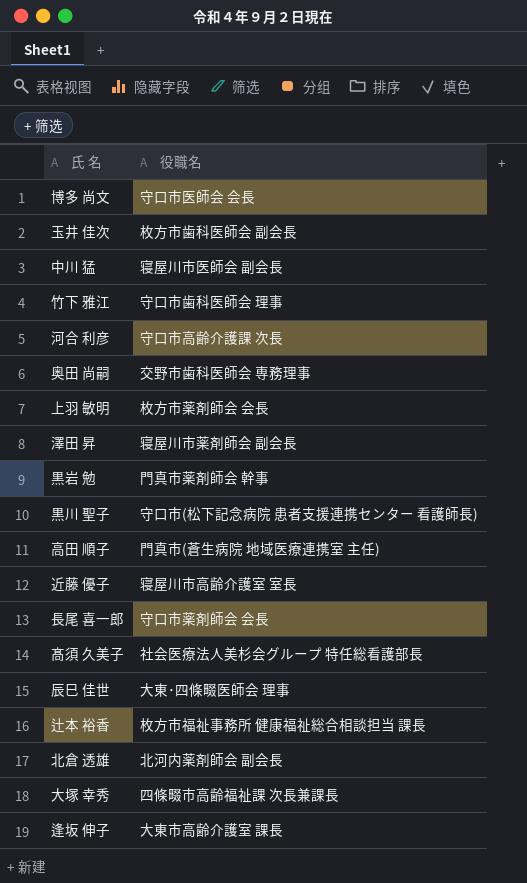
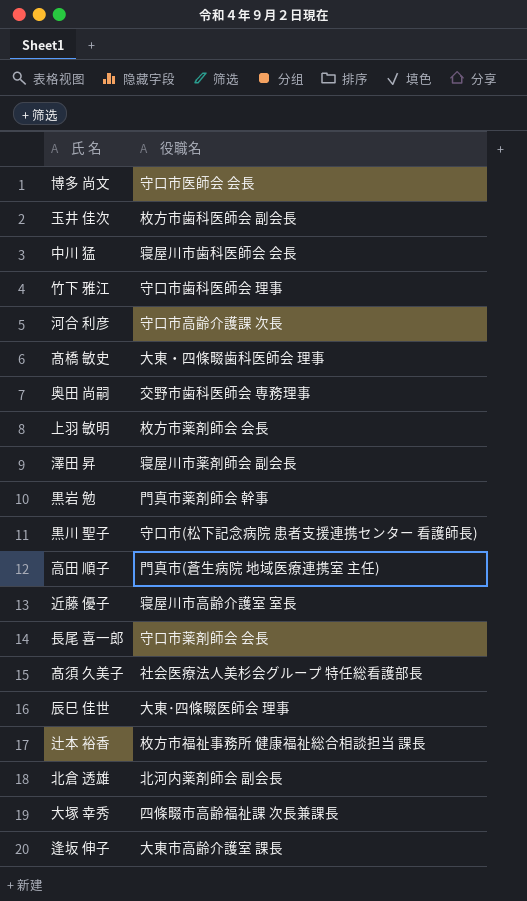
中川 猛 | 役職名: 寝屋川市医師会 副会長 -> 寝屋川市歯科医師会 会長
row 髙橋 敏史: none -> 大東・四條畷歯科医師会 理事

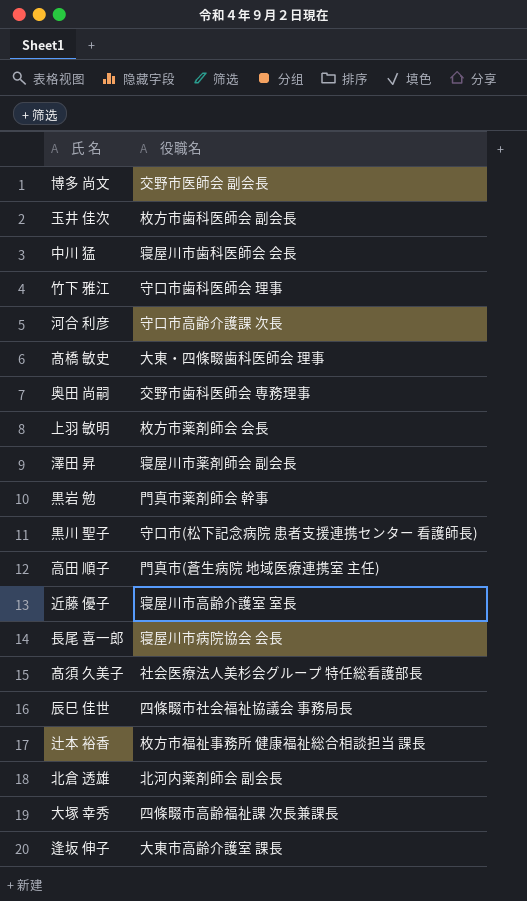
博多 尚文 | 役職名: 守口市医師会 会長 -> 交野市医師会 副会長
長尾 喜一郎 | 役職名: 守口市薬剤師会 会長 -> 寝屋川市病院協会 会長
辰巳 佳世 | 役職名: 大東･四條畷医師会 理事 -> 四條畷市社会福祉協議会 事務局長

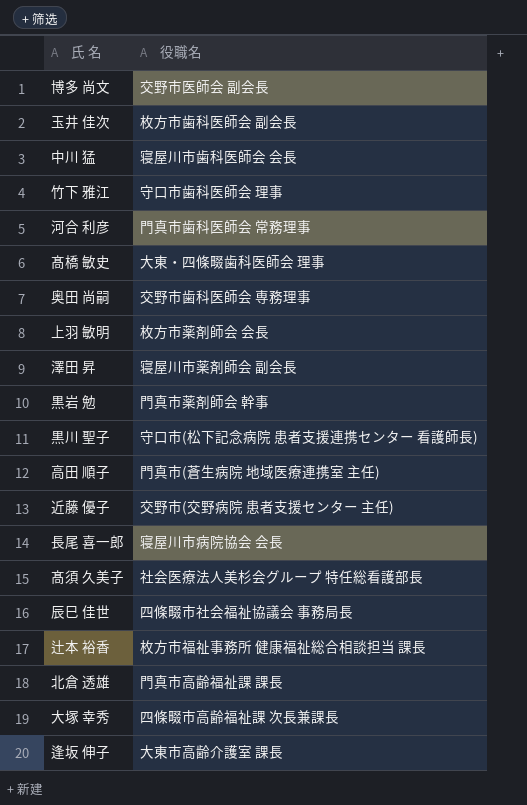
河合 利彦 | 役職名: 守口市高齢介護課 次長 -> 門真市歯科医師会 常務理事
近藤 優子 | 役職名: 寝屋川市高齢介護室 室長 -> 交野市(交野病院 患者支援センター 主任)
北倉 透雄 | 役職名: 北河内薬剤師会 副会長 -> 門真市高齢福祉課 課長

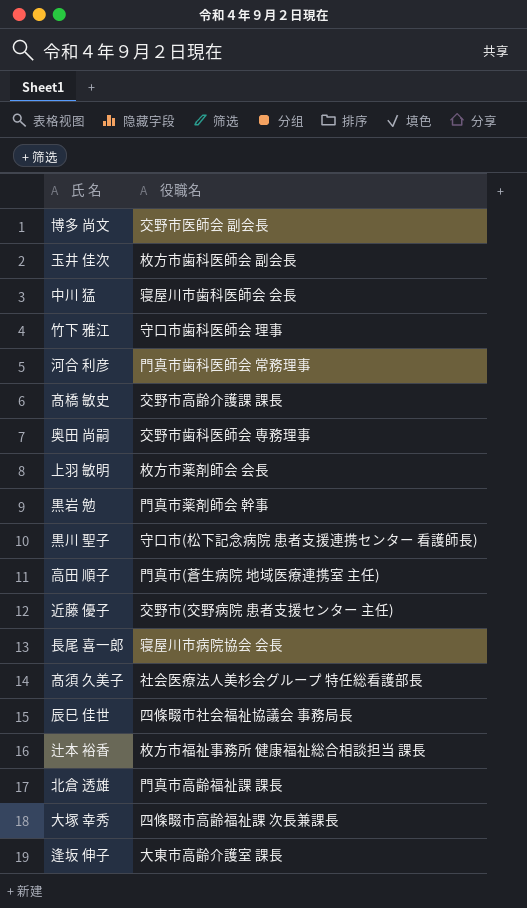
row 澤田 昇: 寝屋川市薬剤師会 副会長 -> none
髙橋 敏史 | 役職名: 大東・四條畷歯科医師会 理事 -> 交野市高齢介護課 課長

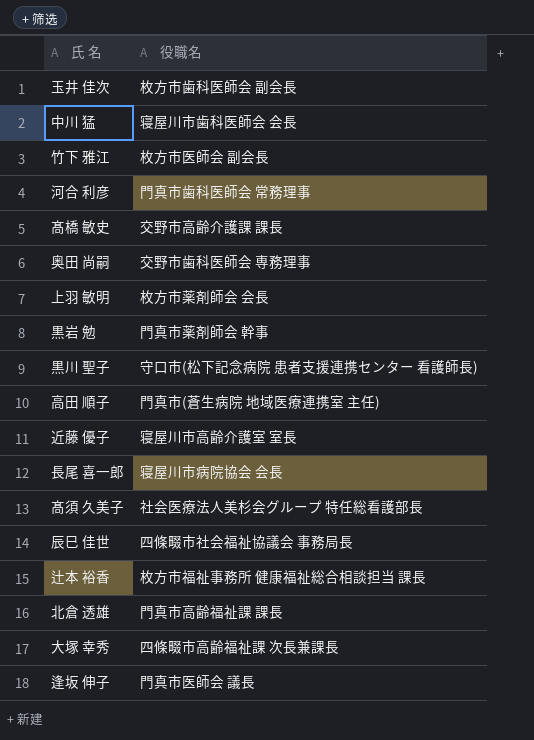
row 博多 尚文: 交野市医師会 副会長 -> none
竹下 雅江 | 役職名: 守口市歯科医師会 理事 -> 枚方市医師会 副会長
近藤 優子 | 役職名: 交野市(交野病院 患者支援センター 主任) -> 寝屋川市高齢介護室 室長
逢坂 伸子 | 役職名: 大東市高齢介護室 課長 -> 門真市医師会 議長

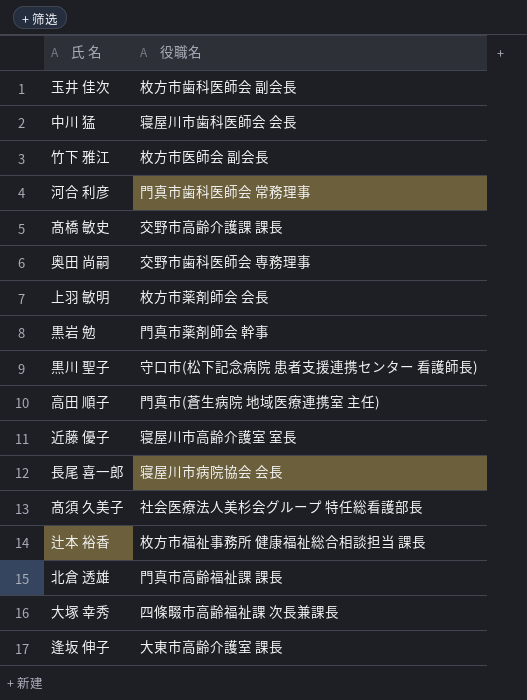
row 辰巳 佳世: 四條畷市社会福祉協議会 事務局長 -> none
逢坂 伸子 | 役職名: 門真市医師会 議長 -> 大東市高齢介護室 課長

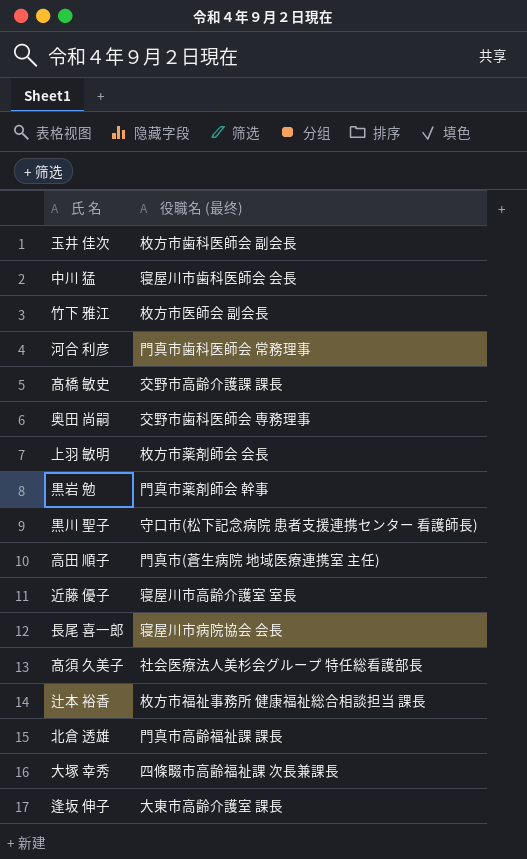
column name: 役職名 -> 役職名 (最终)

